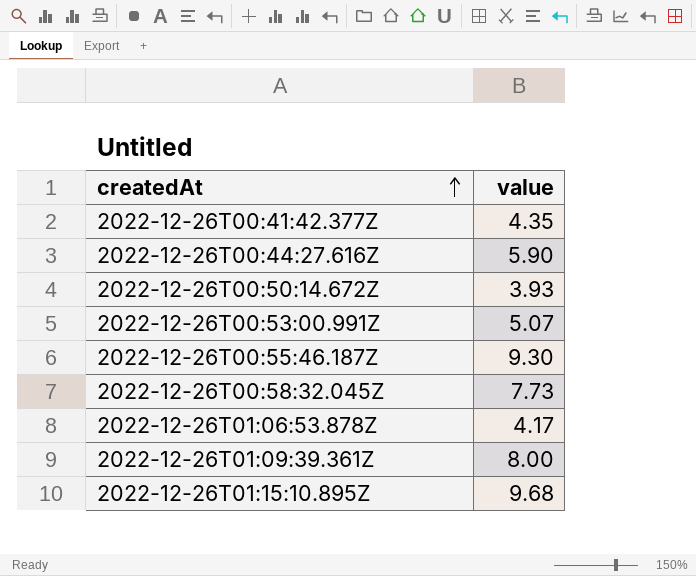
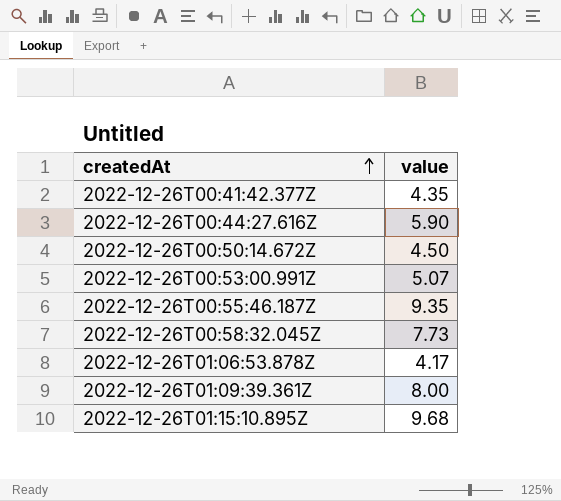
2022-12-26T00:50:14.672Z | value: 3.93 -> 4.50
2022-12-26T00:55:46.187Z | value: 9.30 -> 9.35

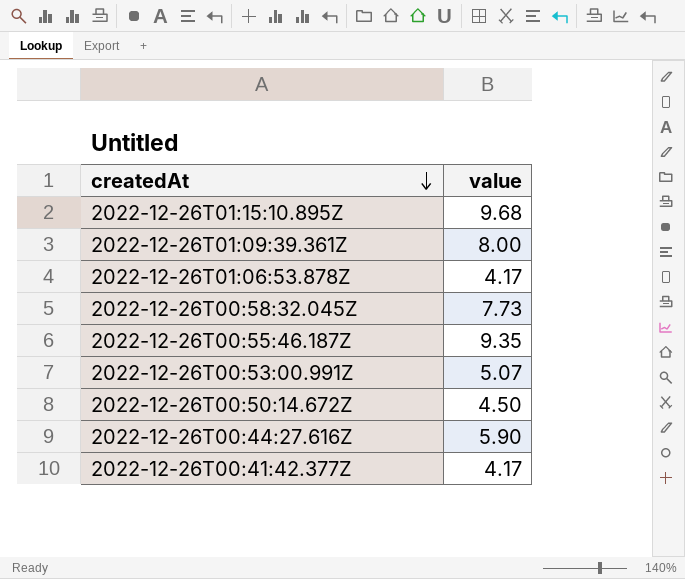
row order: createdAt ascending -> createdAt descending
2022-12-26T00:41:42.377Z | value: 4.35 -> 4.17

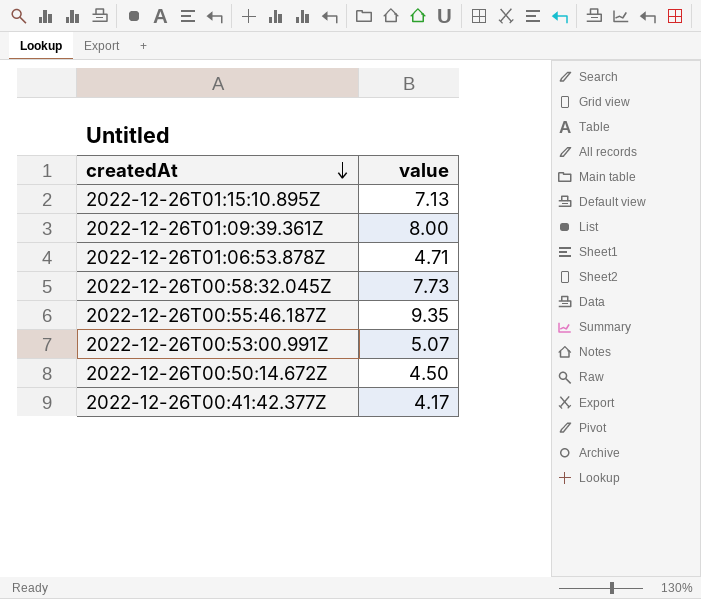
row 2022-12-26T00:44:27.616Z: 5.90 -> none
2022-12-26T01:15:10.895Z | value: 9.68 -> 7.13
2022-12-26T01:06:53.878Z | value: 4.17 -> 4.71

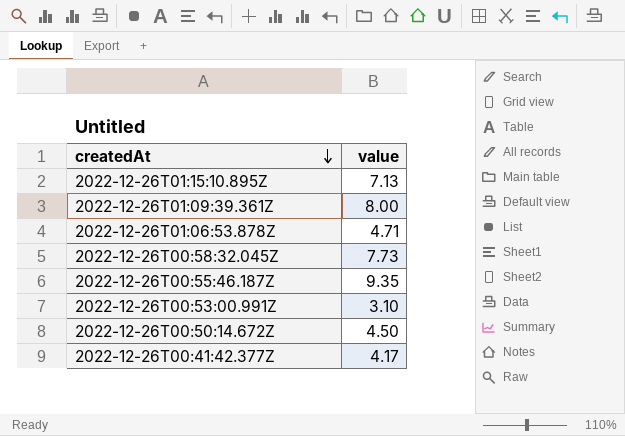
2022-12-26T00:53:00.991Z | value: 5.07 -> 3.10

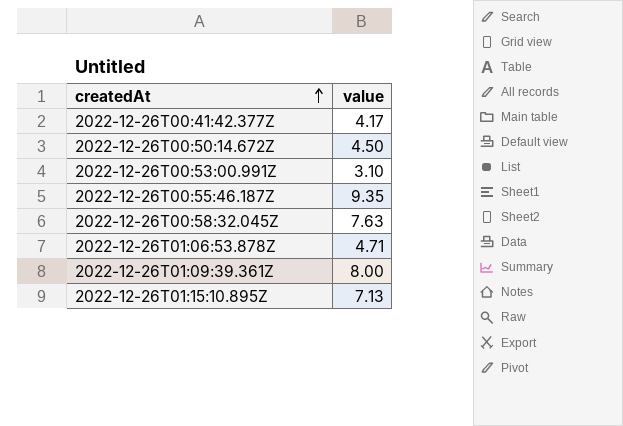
row order: createdAt descending -> createdAt ascending
2022-12-26T00:58:32.045Z | value: 7.73 -> 7.63

